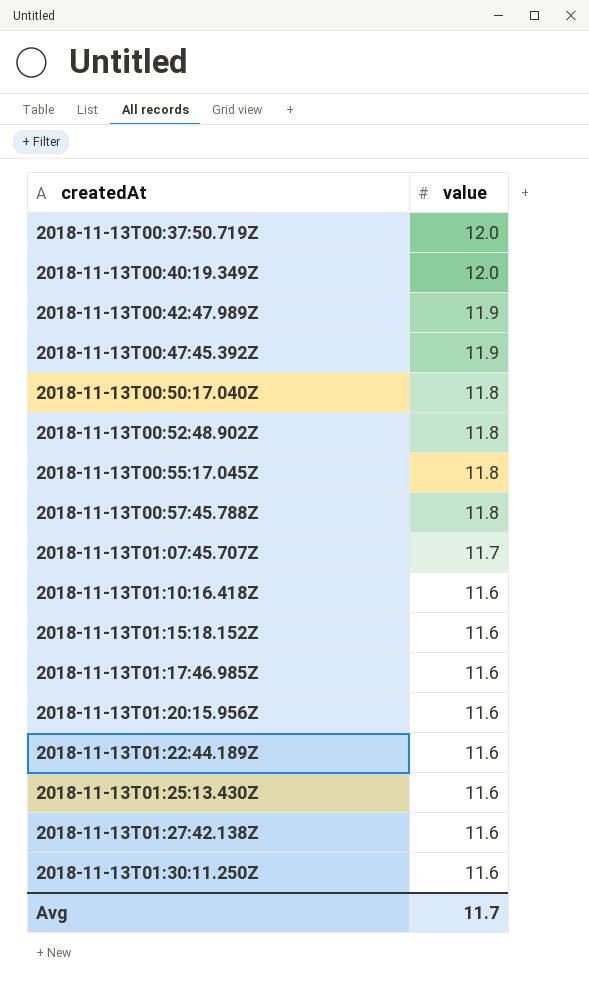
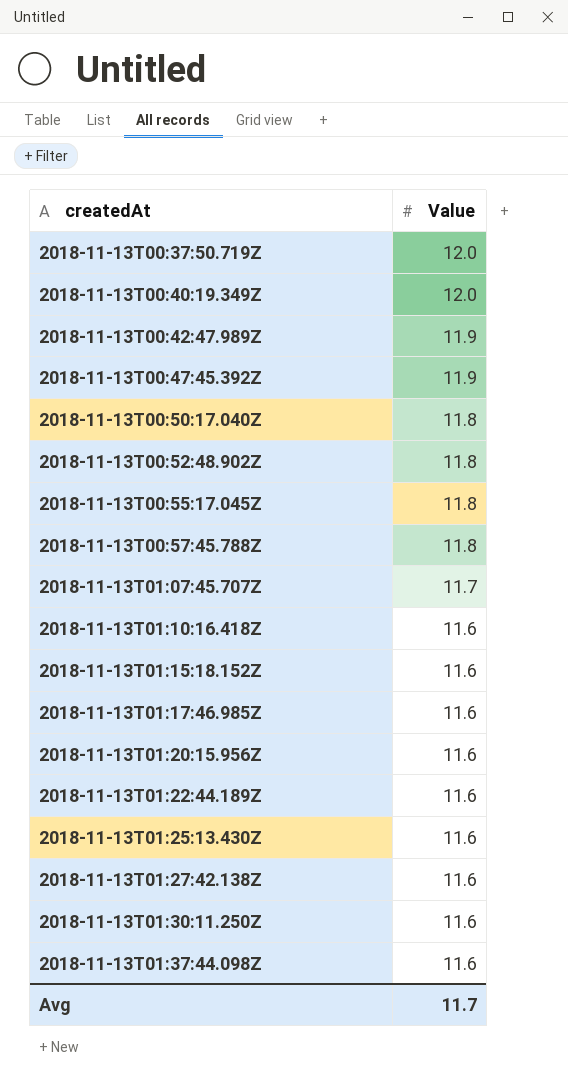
column name: value -> Value
row 2018-11-13T01:37:44.098Z: none -> 11.6

